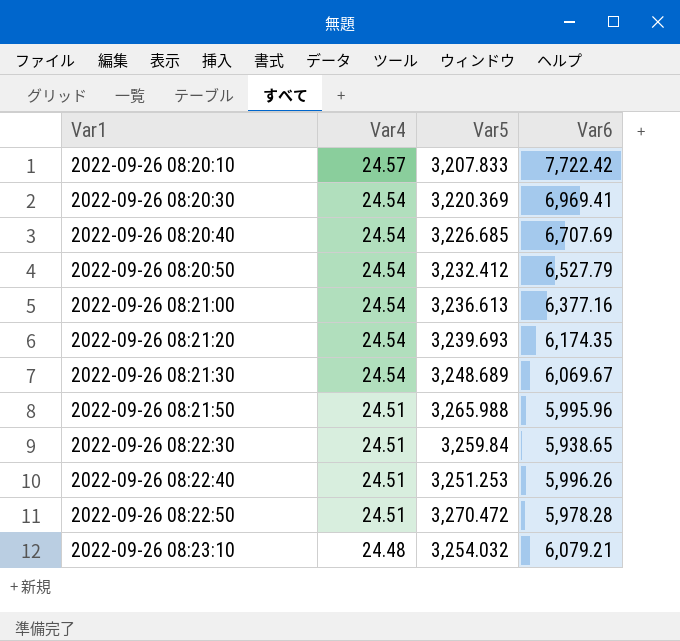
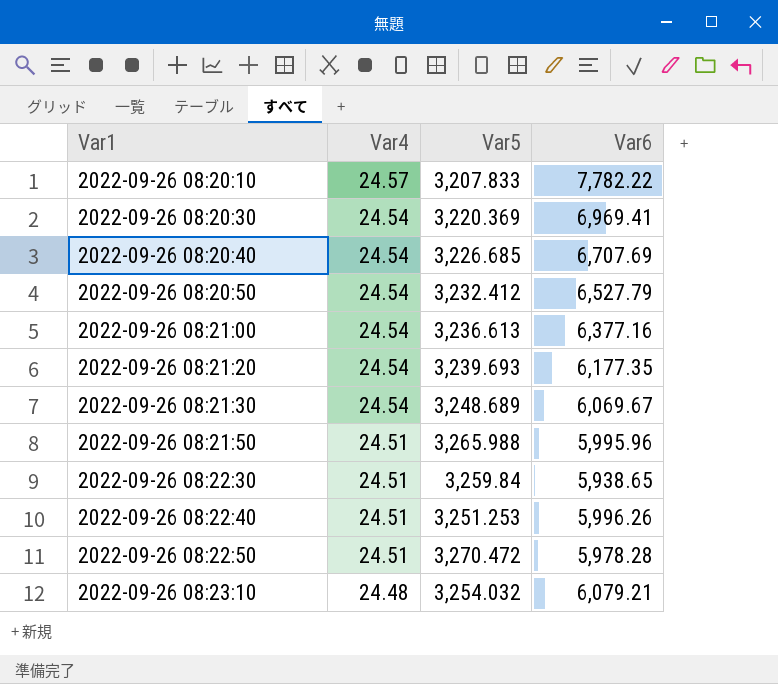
2022-09-26 08:20:10 | Var6: 7,722.42 -> 7,782.22
2022-09-26 08:21:20 | Var6: 6,174.35 -> 6,177.35

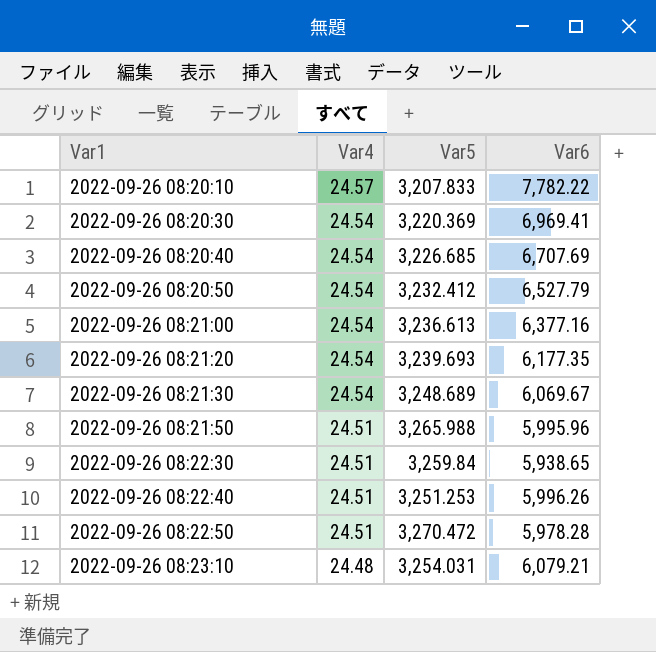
2022-09-26 08:23:10 | Var5: 3,254.032 -> 3,254.031

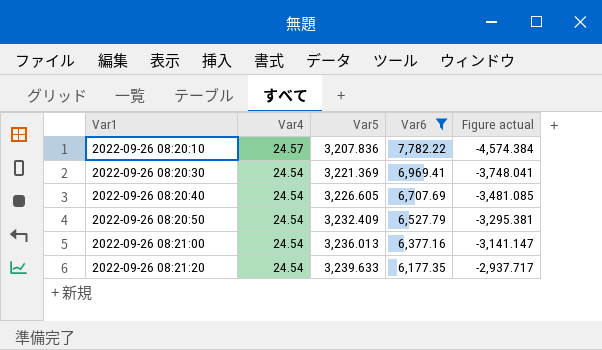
filter: none -> Var6 >= 6,177.35
column Figure actual | formula: none -> [Var5] - [Var6]
2022-09-26 08:20:10 | Var5: 3,207.833 -> 3,207.836
2022-09-26 08:20:30 | Var5: 3,220.369 -> 3,221.369
2022-09-26 08:20:40 | Var5: 3,226.685 -> 3,226.605
2022-09-26 08:20:50 | Var5: 3,232.412 -> 3,232.409
2022-09-26 08:21:00 | Var5: 3,236.613 -> 3,236.013
2022-09-26 08:21:20 | Var5: 3,239.693 -> 3,239.633

